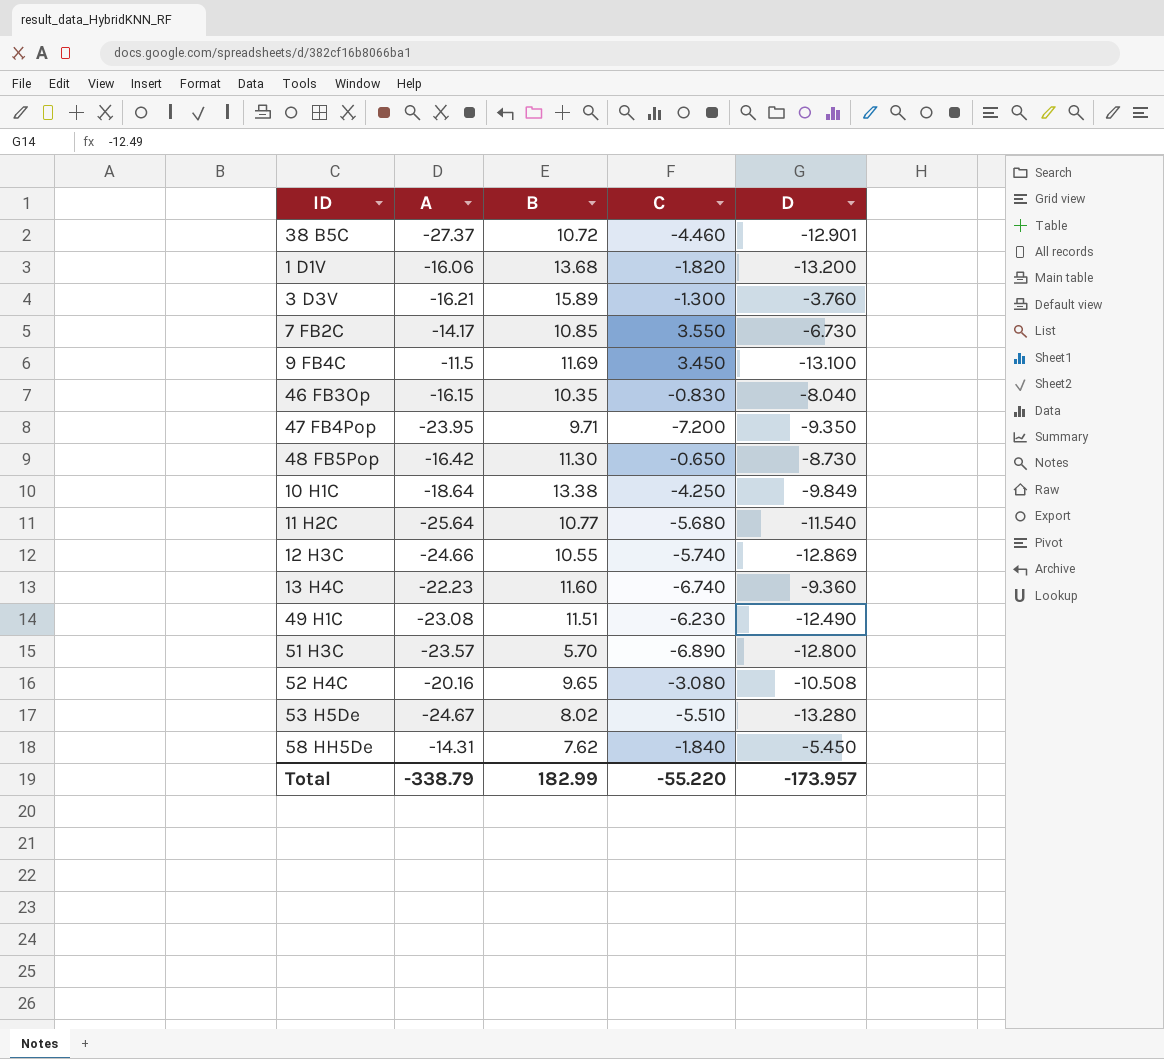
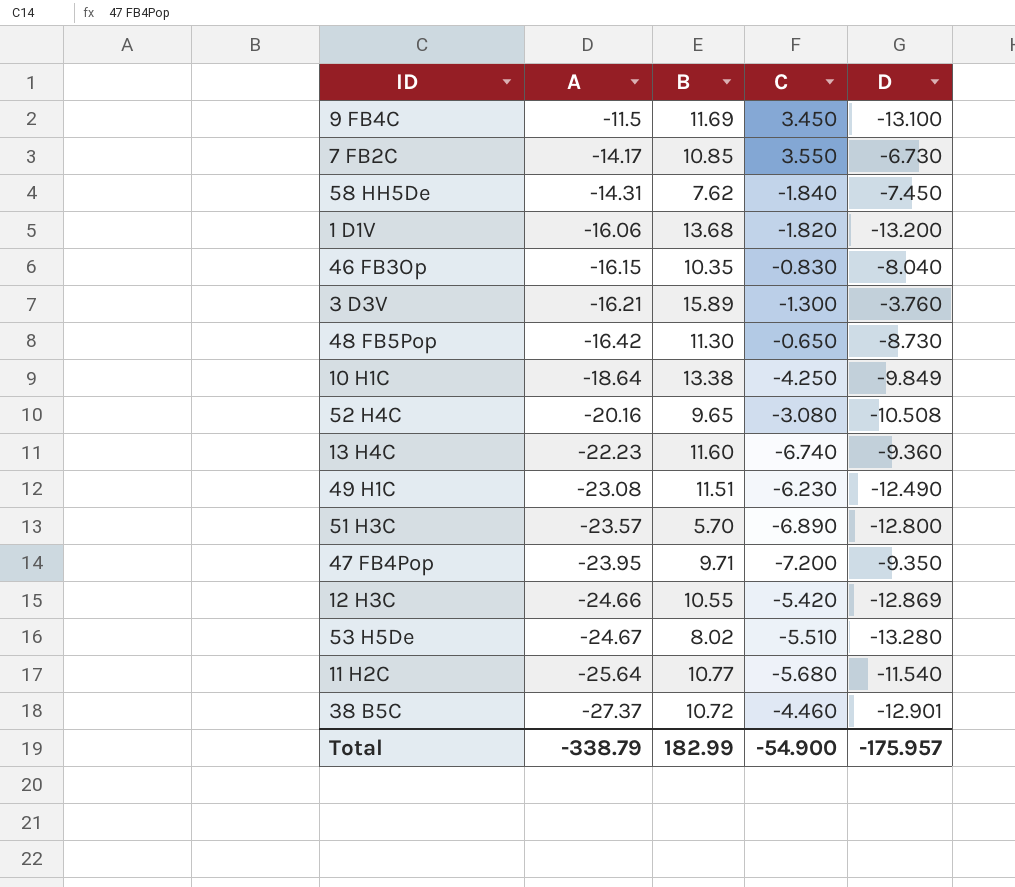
row order: none -> A descending
58 HH5De | D: -5.450 -> -7.450
12 H3C | C: -5.740 -> -5.420
Total | C: -55.220 -> -54.900
Total | D: -173.957 -> -175.957

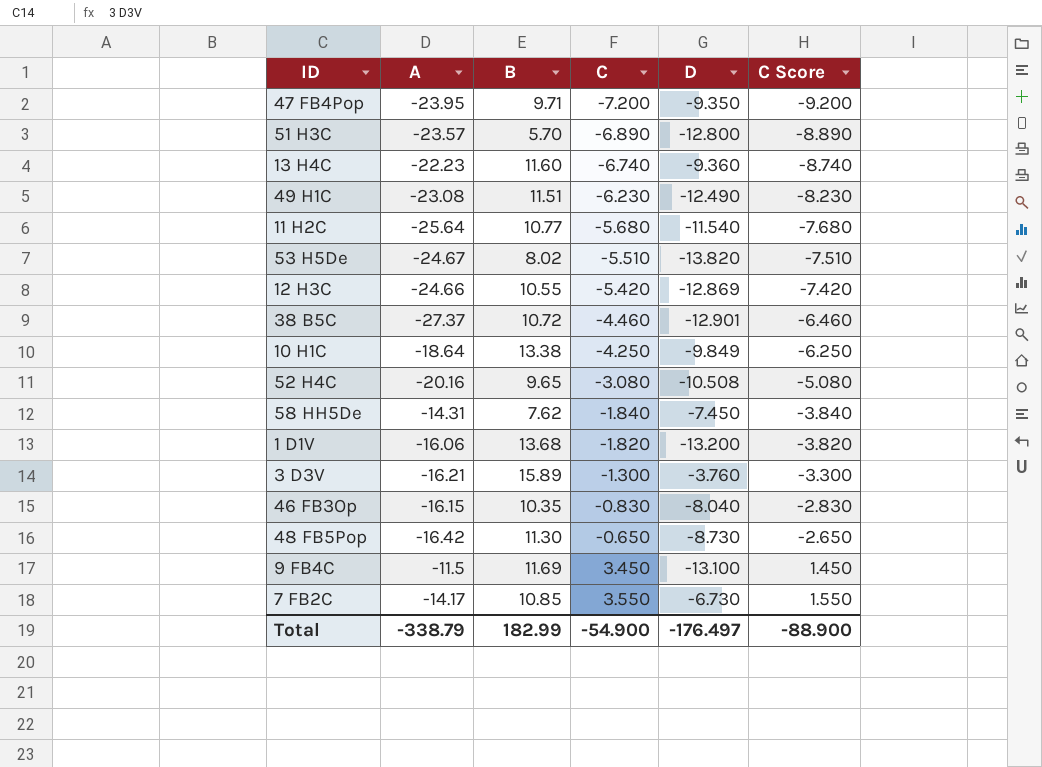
row order: A descending -> C ascending
column C Score | formula: none -> [C] - 2
53 H5De | D: -13.280 -> -13.820
Total | D: -175.957 -> -176.497

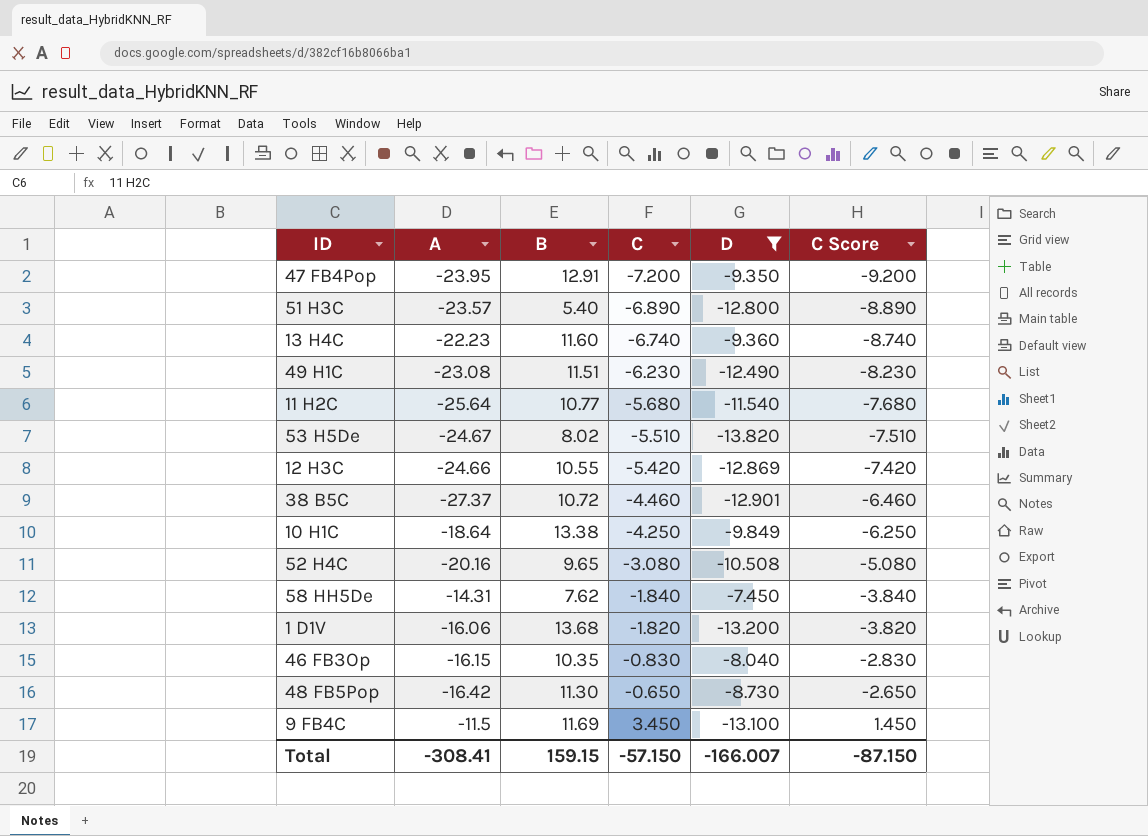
filter: none -> D <= -7.450
47 FB4Pop | B: 9.71 -> 12.91
51 H3C | B: 5.70 -> 5.40
Total | A: -338.79 -> -308.41
Total | B: 182.99 -> 159.15
Total | C: -54.900 -> -57.150
Total | D: -176.497 -> -166.007
Total | C Score: -88.900 -> -87.150

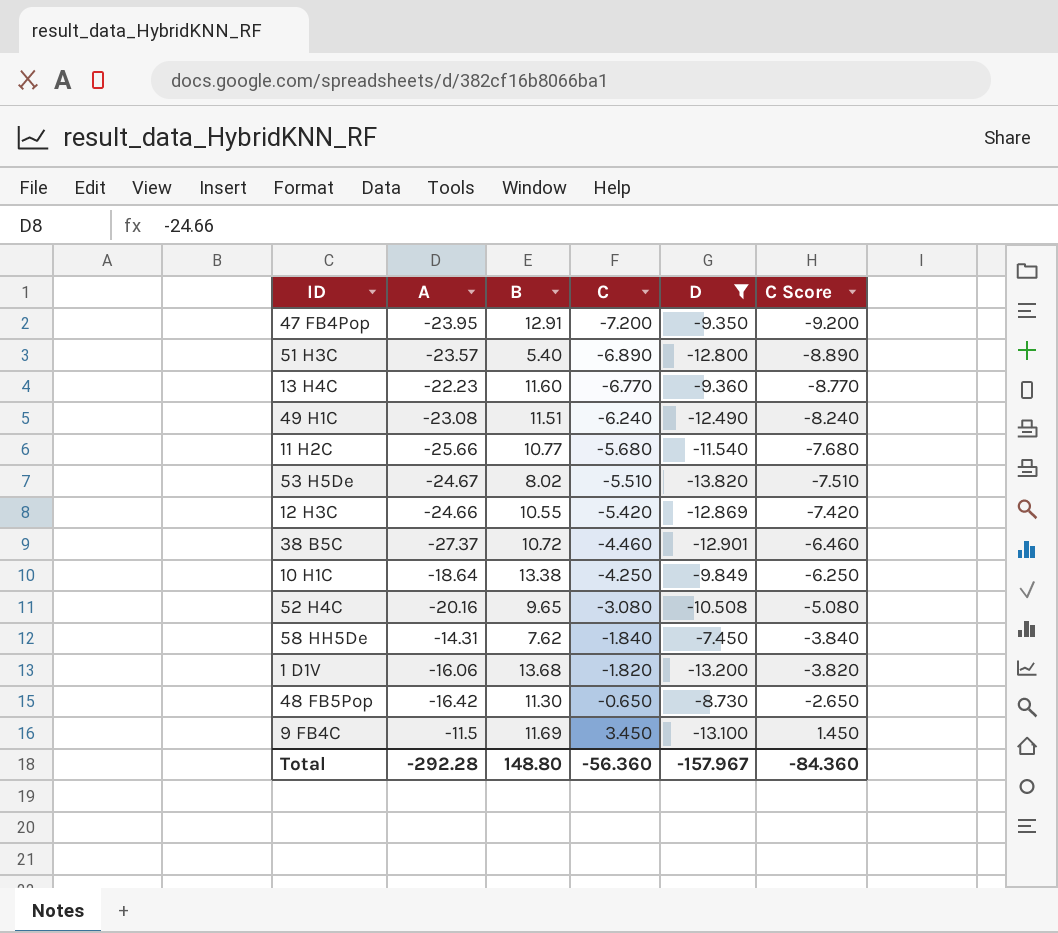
row 46 FB3Op: -16.15 | 10.35 | -0.830 | -8.040 | -2.830 -> none
13 H4C | C: -6.740 -> -6.770
13 H4C | C Score: -8.740 -> -8.770
49 H1C | C: -6.230 -> -6.240
49 H1C | C Score: -8.230 -> -8.240
11 H2C | A: -25.64 -> -25.66
Total | A: -308.41 -> -292.28
Total | B: 159.15 -> 148.80
Total | C: -57.150 -> -56.360
Total | D: -166.007 -> -157.967
Total | C Score: -87.150 -> -84.360

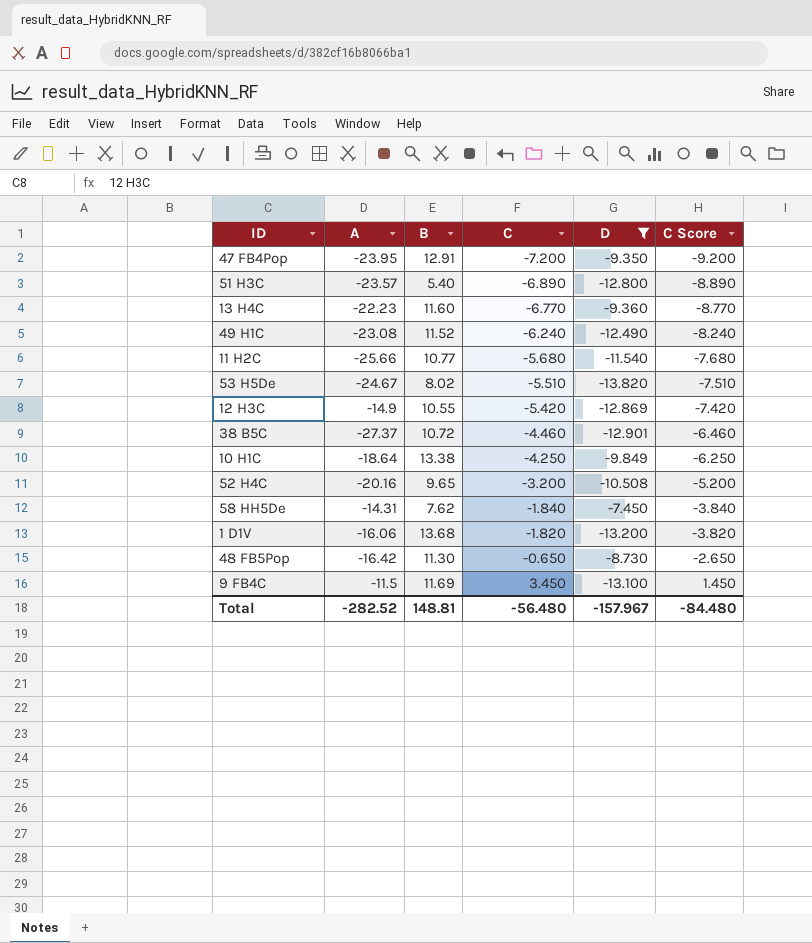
49 H1C | B: 11.51 -> 11.52
12 H3C | A: -24.66 -> -14.9
52 H4C | C: -3.080 -> -3.200
52 H4C | C Score: -5.080 -> -5.200
Total | A: -292.28 -> -282.52
Total | B: 148.80 -> 148.81
Total | C: -56.360 -> -56.480
Total | C Score: -84.360 -> -84.480

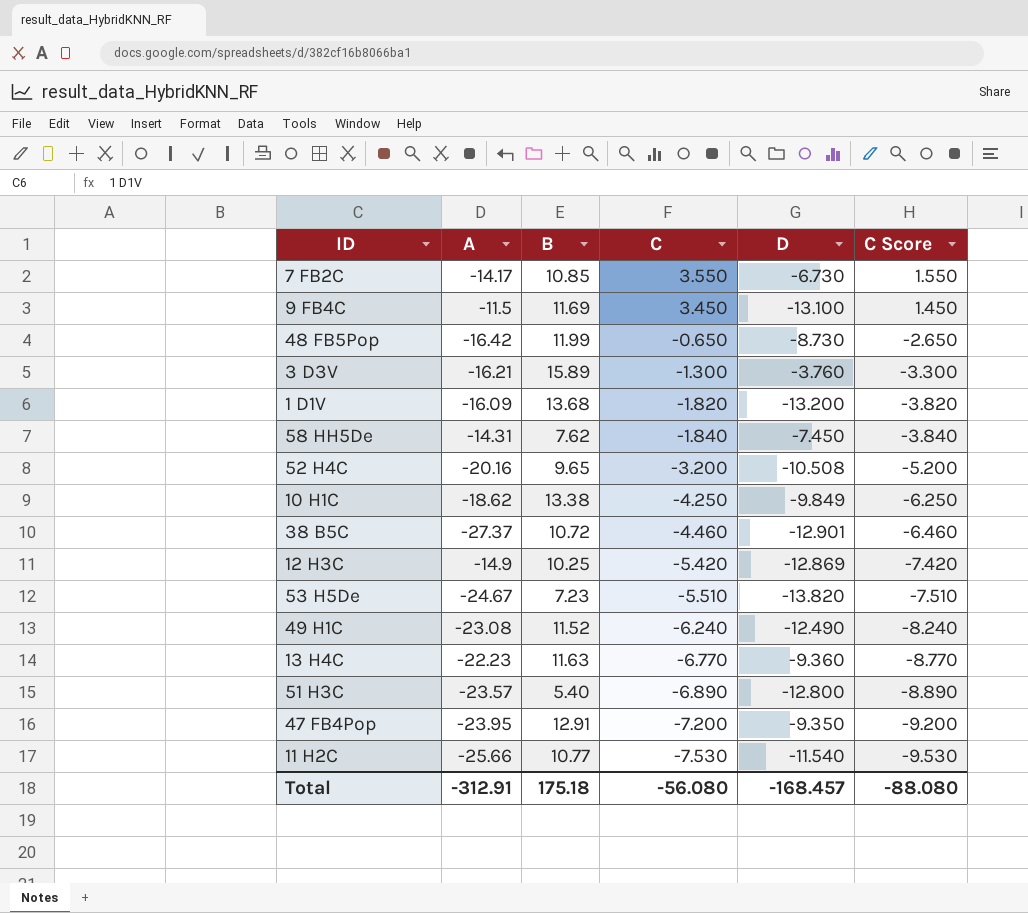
filter: D <= -7.450 -> none
row order: C ascending -> C descending
48 FB5Pop | B: 11.30 -> 11.99
1 D1V | A: -16.06 -> -16.09
10 H1C | A: -18.64 -> -18.62
12 H3C | B: 10.55 -> 10.25
53 H5De | B: 8.02 -> 7.23
13 H4C | B: 11.60 -> 11.63
11 H2C | C: -5.680 -> -7.530
11 H2C | C Score: -7.680 -> -9.530
Total | A: -282.52 -> -312.91
Total | B: 148.81 -> 175.18
Total | C: -56.480 -> -56.080
Total | D: -157.967 -> -168.457
Total | C Score: -84.480 -> -88.080

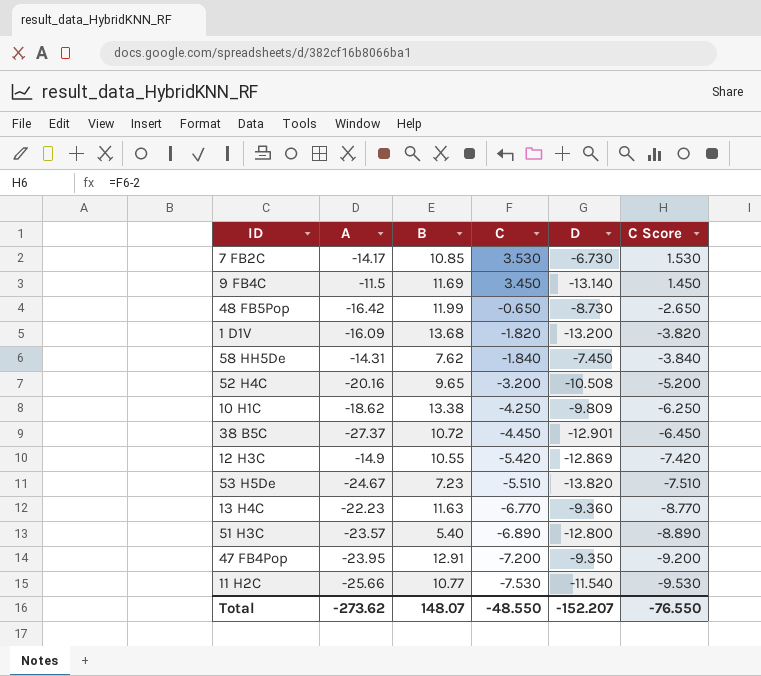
row 3 D3V: -16.21 | 15.89 | -1.300 | -3.760 | -3.300 -> none
row 49 H1C: -23.08 | 11.52 | -6.240 | -12.490 | -8.240 -> none
7 FB2C | C: 3.550 -> 3.530
7 FB2C | C Score: 1.550 -> 1.530
9 FB4C | D: -13.100 -> -13.140
10 H1C | D: -9.849 -> -9.809
38 B5C | C: -4.460 -> -4.450
38 B5C | C Score: -6.460 -> -6.450
12 H3C | B: 10.25 -> 10.55
Total | A: -312.91 -> -273.62
Total | B: 175.18 -> 148.07
Total | C: -56.080 -> -48.550
Total | D: -168.457 -> -152.207
Total | C Score: -88.080 -> -76.550

